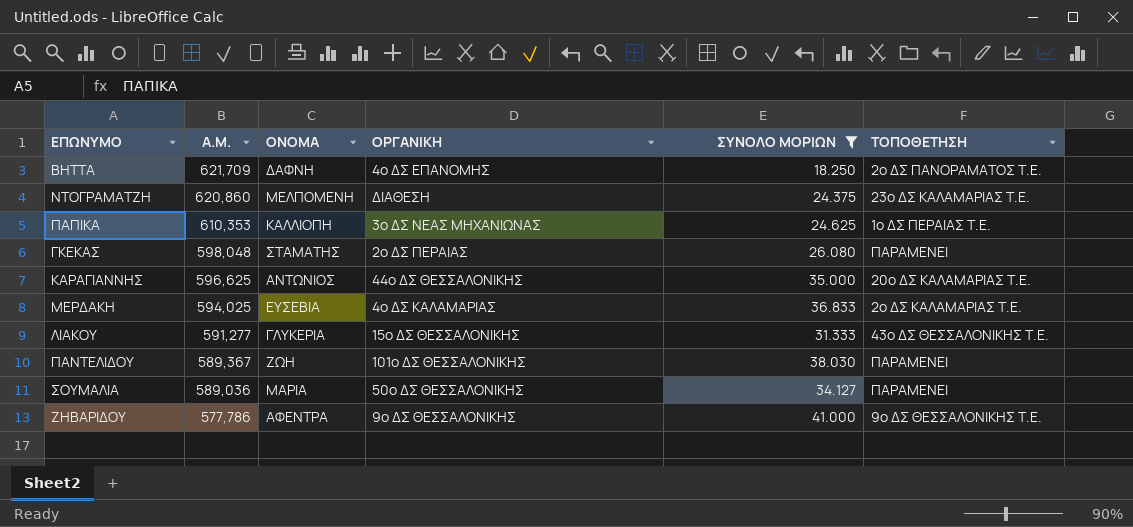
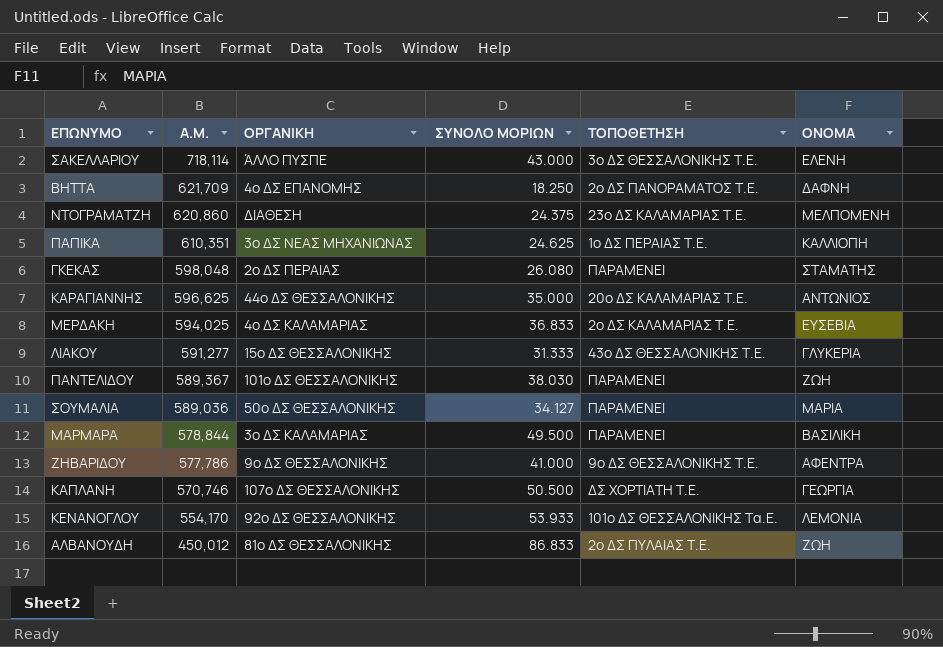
filter: ΣΥΝΟΛΟ ΜΟΡΙΩΝ <= 41.000 -> none
column ΟΝΟΜΑ | position: 3 -> 6
ΠΑΠΙΚΑ | Α.Μ.: 610,353 -> 610,351

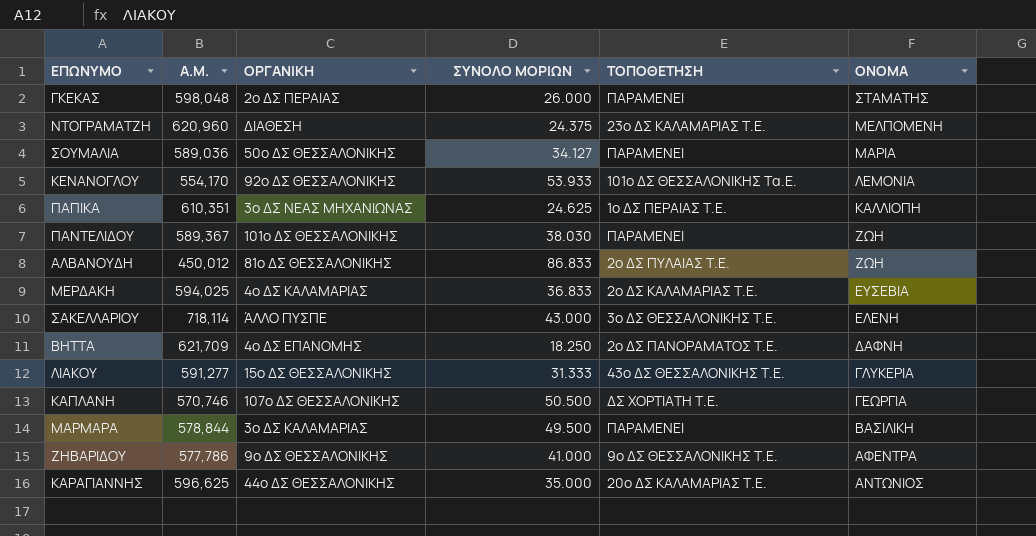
row order: Α.Μ. descending -> ΟΝΟΜΑ descending
ΓΚΕΚΑΣ | ΣΥΝΟΛΟ ΜΟΡΙΩΝ: 26.080 -> 26.000
ΝΤΟΓΡΑΜΑΤΖΗ | Α.Μ.: 620,860 -> 620,960

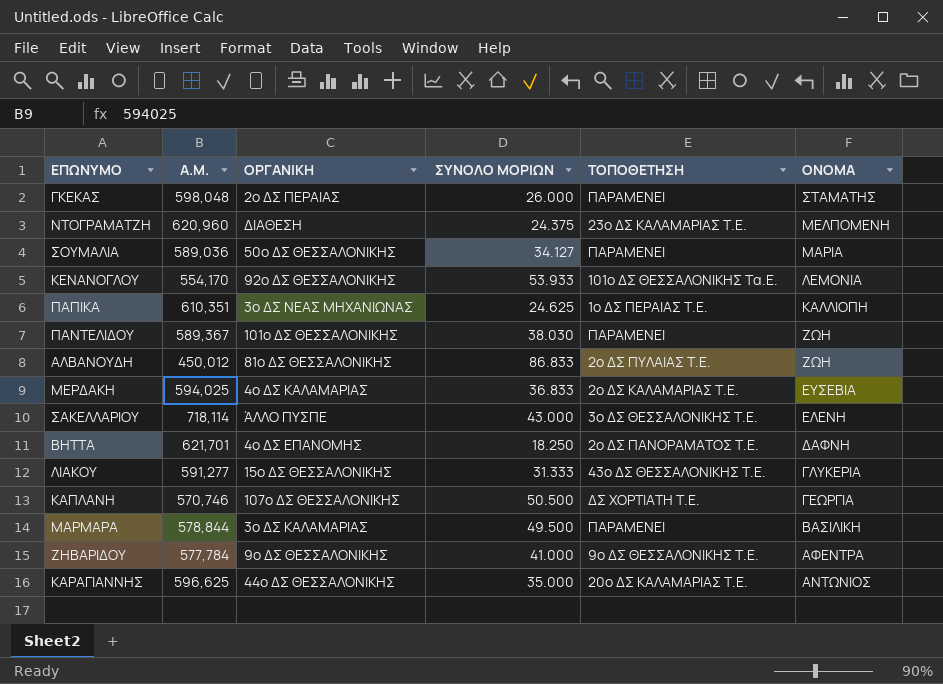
ΒΗΤΤΑ | Α.Μ.: 621,709 -> 621,701
ΖΗΒΑΡΙΔΟΥ | Α.Μ.: 577,786 -> 577,784

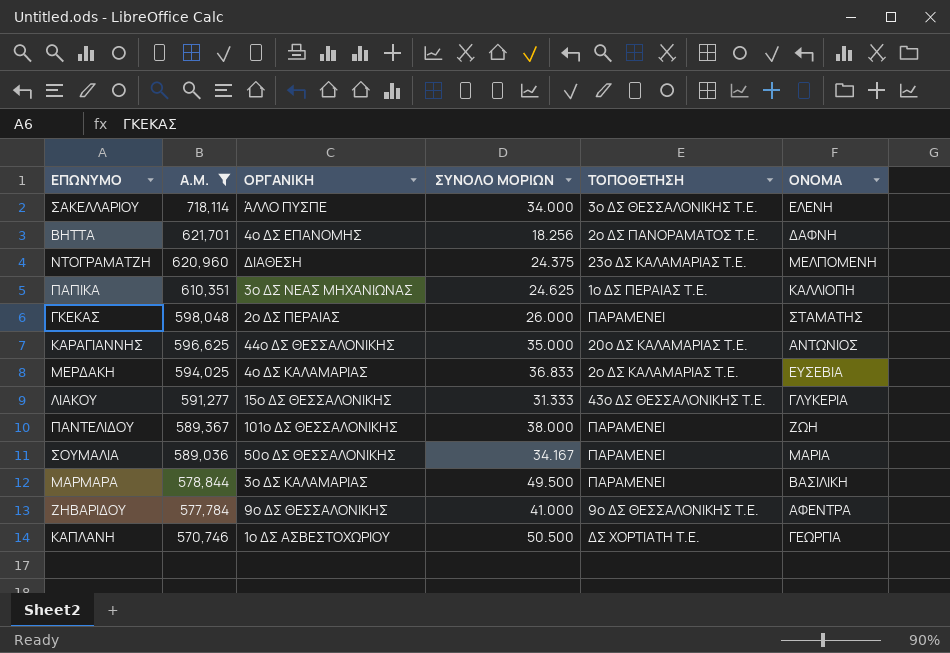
filter: none -> Α.Μ. >= 570,746
row order: ΟΝΟΜΑ descending -> Α.Μ. descending
ΣΑΚΕΛΛΑΡΙΟΥ | ΣΥΝΟΛΟ ΜΟΡΙΩΝ: 43.000 -> 34.000
ΒΗΤΤΑ | ΣΥΝΟΛΟ ΜΟΡΙΩΝ: 18.250 -> 18.256
ΠΑΝΤΕΛΙΔΟΥ | ΣΥΝΟΛΟ ΜΟΡΙΩΝ: 38.030 -> 38.000
ΣΟΥΜΑΛΙΑ | ΣΥΝΟΛΟ ΜΟΡΙΩΝ: 34.127 -> 34.167
ΚΑΠΛΑΝΗ | ΟΡΓΑΝΙΚΗ: 107ο ΔΣ ΘΕΣΣΑΛΟΝΙΚΗΣ -> 1ο ΔΣ ΑΣΒΕΣΤΟΧΩΡΙΟΥ

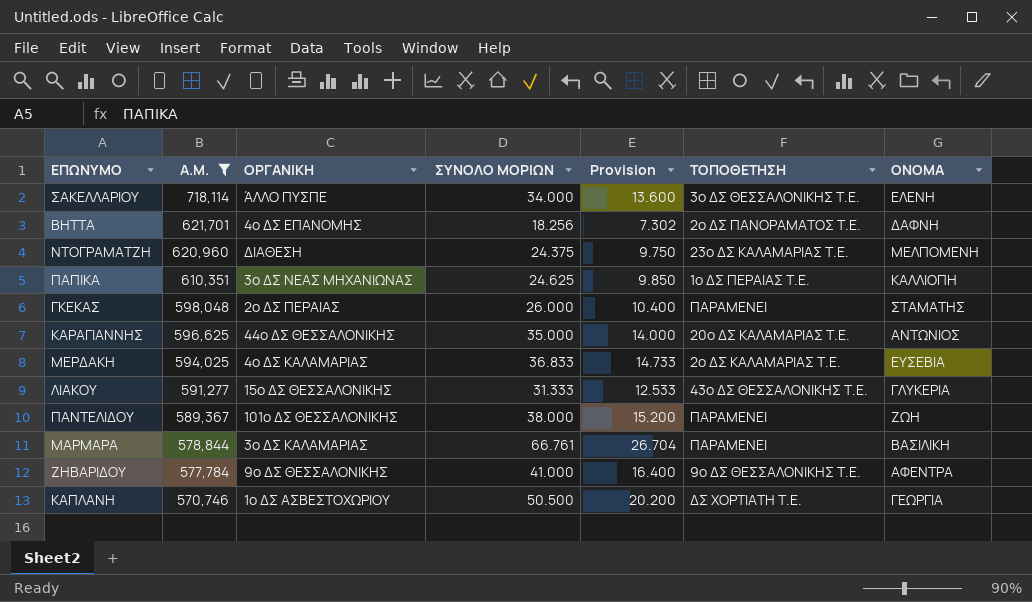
column Provision | formula: none -> [ΣΥΝΟΛΟ ΜΟΡΙΩΝ] * 0.4
row ΣΟΥΜΑΛΙΑ: 589,036 | 50ο ΔΣ ΘΕΣΣΑΛΟΝΙΚΗΣ | 34.167 | ΠΑΡΑΜΕΝΕΙ | ΜΑΡΙΑ -> none
ΜΑΡΜΑΡΑ | ΣΥΝΟΛΟ ΜΟΡΙΩΝ: 49.500 -> 66.761

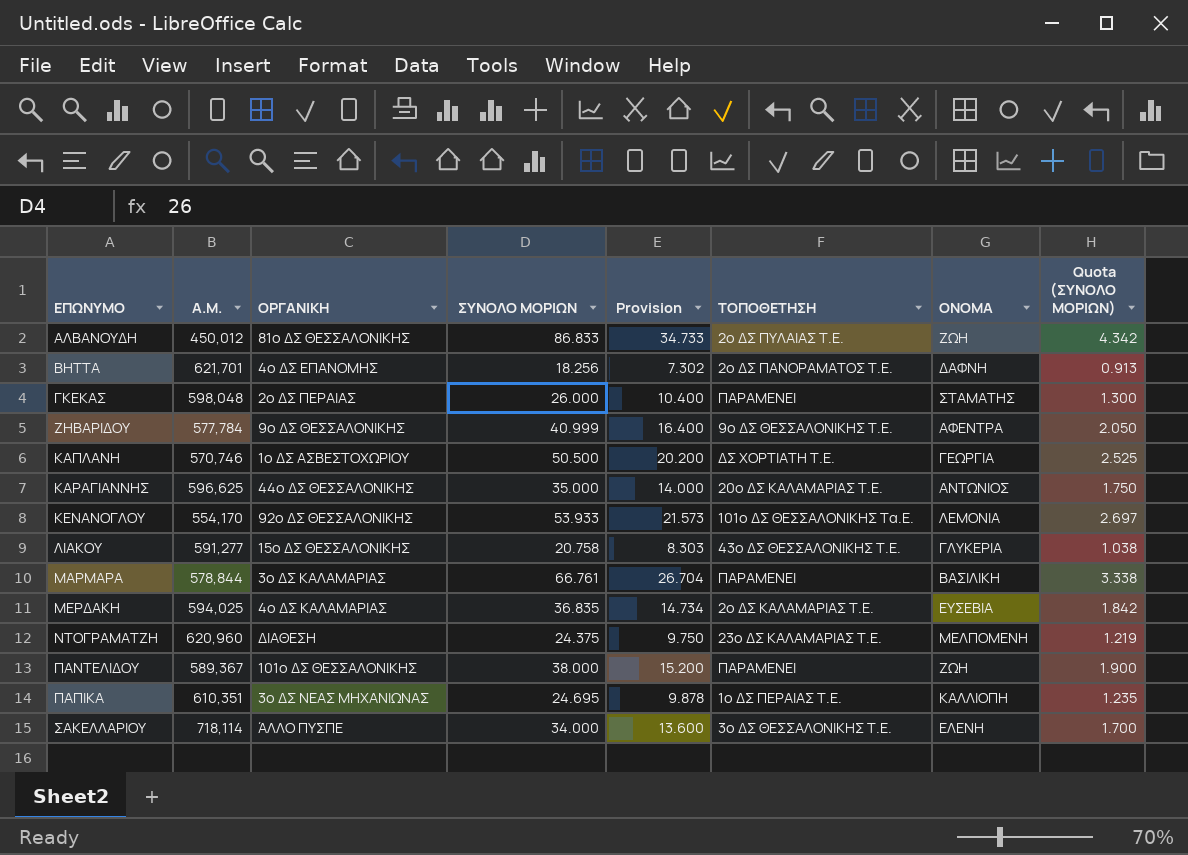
filter: Α.Μ. >= 570,746 -> none
row order: Α.Μ. descending -> ΕΠΩΝΥΜΟ ascending
column Quota (ΣΥΝΟΛΟ ΜΟΡΙΩΝ) | formula: none -> [ΣΥΝΟΛΟ ΜΟΡΙΩΝ] * 0.05
ΖΗΒΑΡΙΔΟΥ | ΣΥΝΟΛΟ ΜΟΡΙΩΝ: 41.000 -> 40.999
ΛΙΑΚΟΥ | ΣΥΝΟΛΟ ΜΟΡΙΩΝ: 31.333 -> 20.758
ΛΙΑΚΟΥ | Provision: 12.533 -> 8.303
ΜΕΡΔΑΚΗ | ΣΥΝΟΛΟ ΜΟΡΙΩΝ: 36.833 -> 36.835
ΜΕΡΔΑΚΗ | Provision: 14.733 -> 14.734
ΠΑΠΙΚΑ | ΣΥΝΟΛΟ ΜΟΡΙΩΝ: 24.625 -> 24.695
ΠΑΠΙΚΑ | Provision: 9.850 -> 9.878

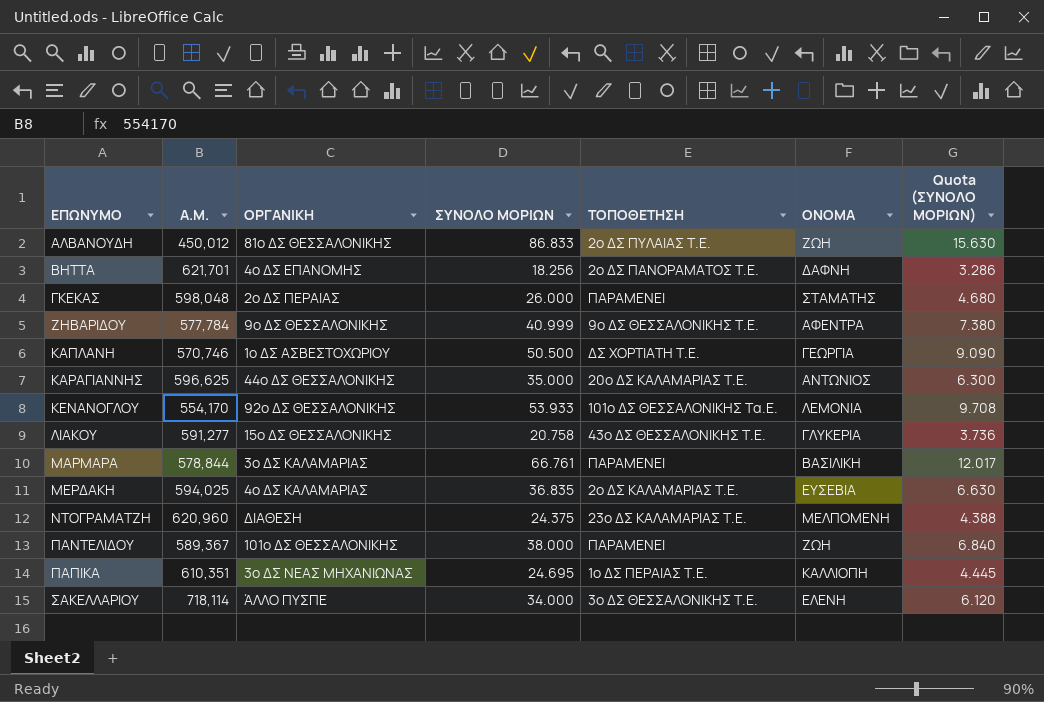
column Provision | formula: [ΣΥΝΟΛΟ ΜΟΡΙΩΝ] * 0.4 -> none
column Quota (ΣΥΝΟΛΟ ΜΟΡΙΩΝ) | formula: [ΣΥΝΟΛΟ ΜΟΡΙΩΝ] * 0.05 -> [ΣΥΝΟΛΟ ΜΟΡΙΩΝ] * 0.18

